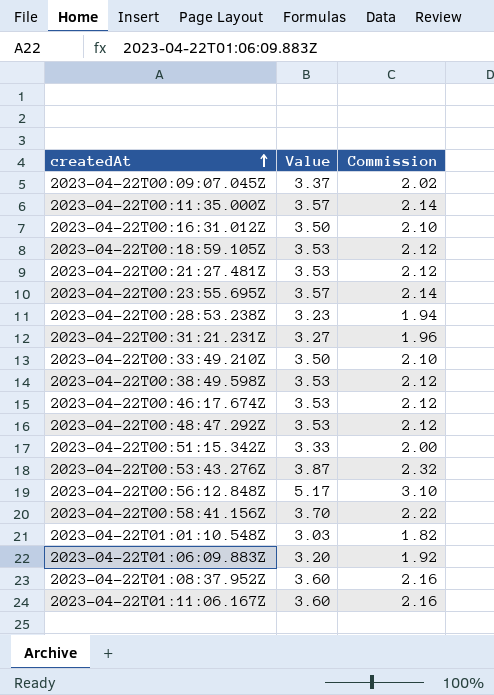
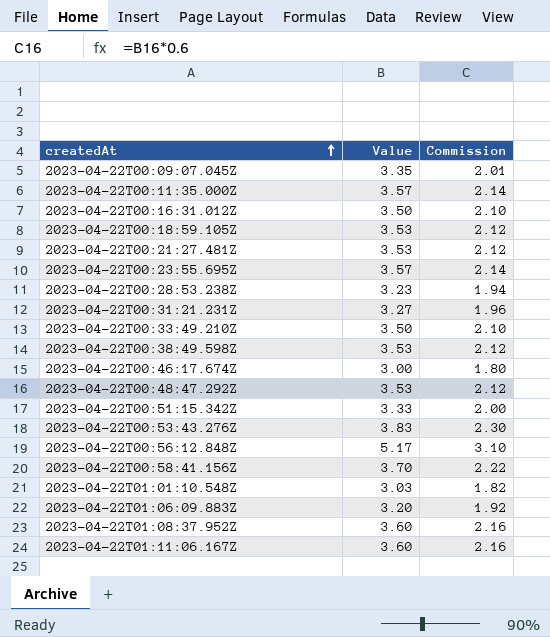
2023-04-22T00:09:07.045Z | Value: 3.37 -> 3.35
2023-04-22T00:09:07.045Z | Commission: 2.02 -> 2.01
2023-04-22T00:46:17.674Z | Value: 3.53 -> 3.00
2023-04-22T00:46:17.674Z | Commission: 2.12 -> 1.80
2023-04-22T00:53:43.276Z | Value: 3.87 -> 3.83
2023-04-22T00:53:43.276Z | Commission: 2.32 -> 2.30

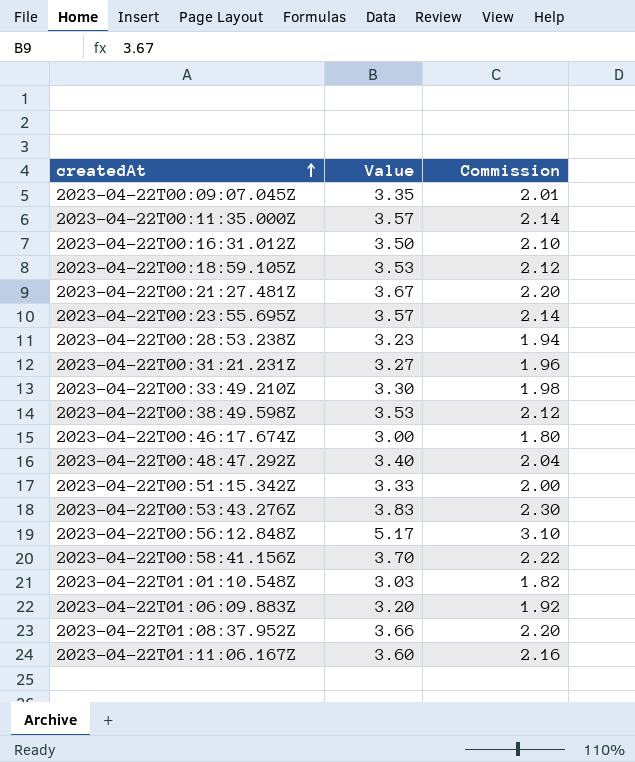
2023-04-22T00:21:27.481Z | Value: 3.53 -> 3.67
2023-04-22T00:21:27.481Z | Commission: 2.12 -> 2.20
2023-04-22T00:33:49.210Z | Value: 3.50 -> 3.30
2023-04-22T00:33:49.210Z | Commission: 2.10 -> 1.98
2023-04-22T00:48:47.292Z | Value: 3.53 -> 3.40
2023-04-22T00:48:47.292Z | Commission: 2.12 -> 2.04
2023-04-22T01:08:37.952Z | Value: 3.60 -> 3.66
2023-04-22T01:08:37.952Z | Commission: 2.16 -> 2.20

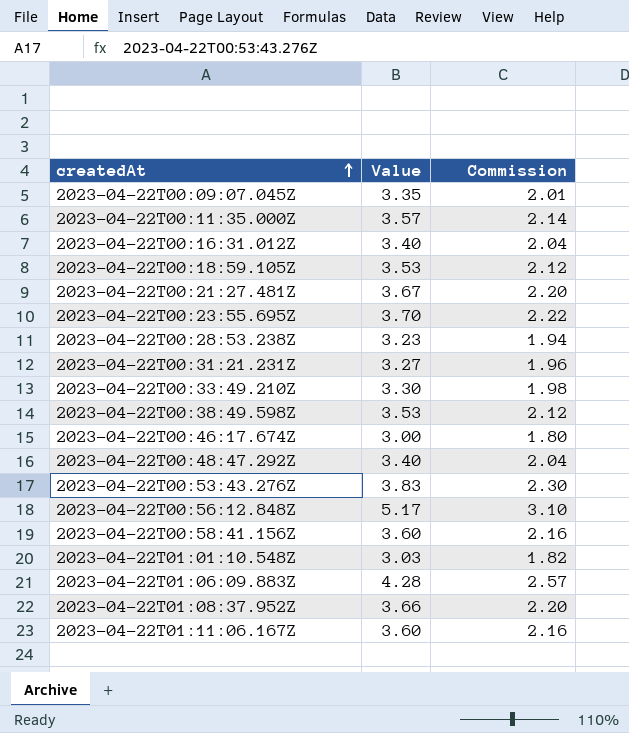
row 2023-04-22T00:51:15.342Z: 3.33 | 2.00 -> none
2023-04-22T00:16:31.012Z | Value: 3.50 -> 3.40
2023-04-22T00:16:31.012Z | Commission: 2.10 -> 2.04
2023-04-22T00:23:55.695Z | Value: 3.57 -> 3.70
2023-04-22T00:23:55.695Z | Commission: 2.14 -> 2.22
2023-04-22T00:58:41.156Z | Value: 3.70 -> 3.60
2023-04-22T00:58:41.156Z | Commission: 2.22 -> 2.16
2023-04-22T01:06:09.883Z | Value: 3.20 -> 4.28
2023-04-22T01:06:09.883Z | Commission: 1.92 -> 2.57

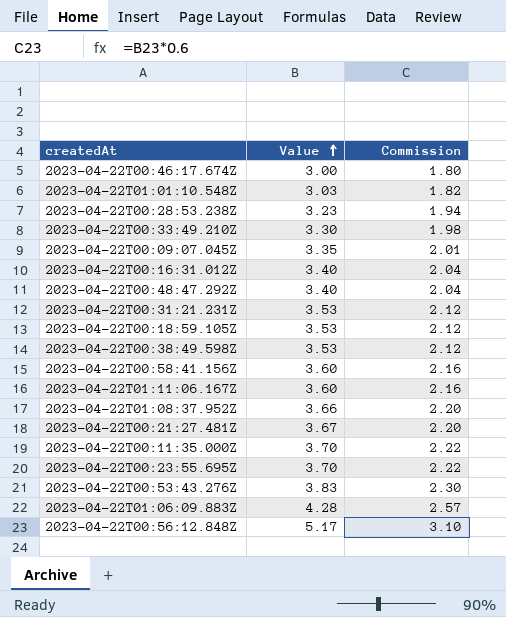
row order: createdAt ascending -> Value ascending
2023-04-22T00:31:21.231Z | Value: 3.27 -> 3.53
2023-04-22T00:31:21.231Z | Commission: 1.96 -> 2.12
2023-04-22T00:11:35.000Z | Value: 3.57 -> 3.70
2023-04-22T00:11:35.000Z | Commission: 2.14 -> 2.22

